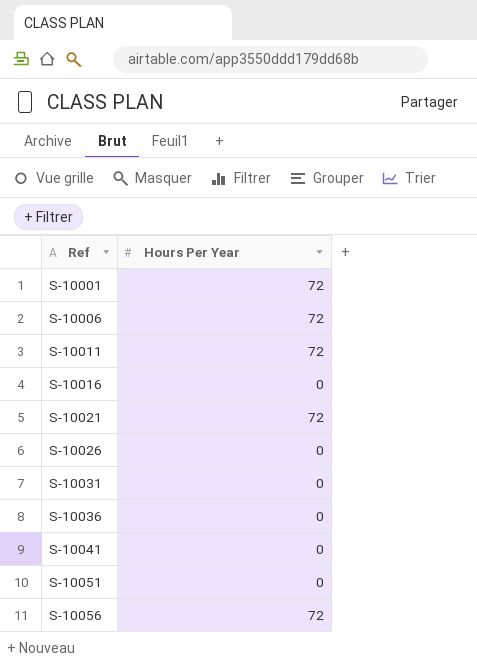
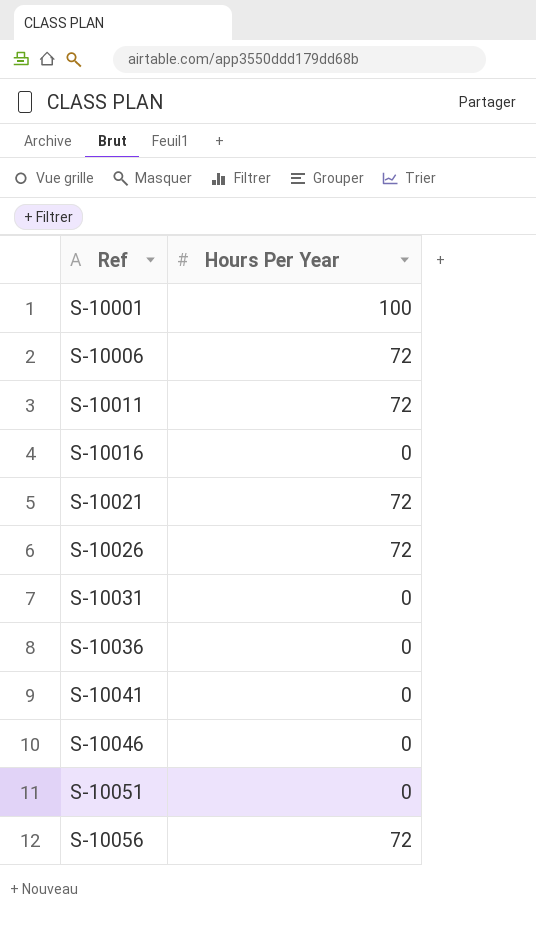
S-10001 | Hours Per Year: 72 -> 100
S-10026 | Hours Per Year: 0 -> 72
row S-10046: none -> 0

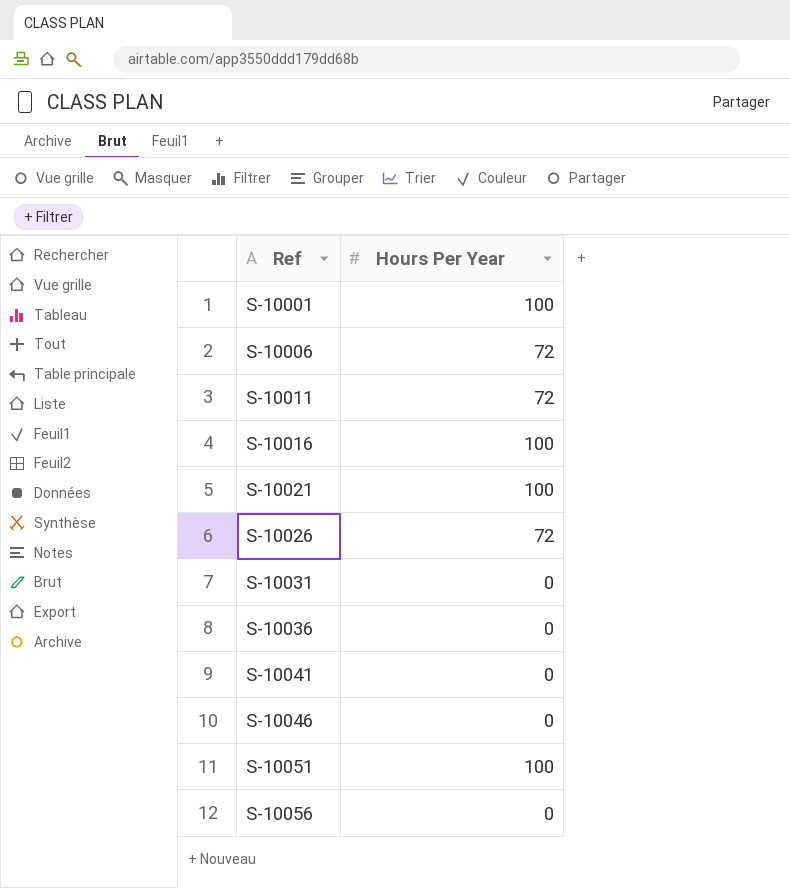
S-10016 | Hours Per Year: 0 -> 100
S-10021 | Hours Per Year: 72 -> 100
S-10051 | Hours Per Year: 0 -> 100
S-10056 | Hours Per Year: 72 -> 0

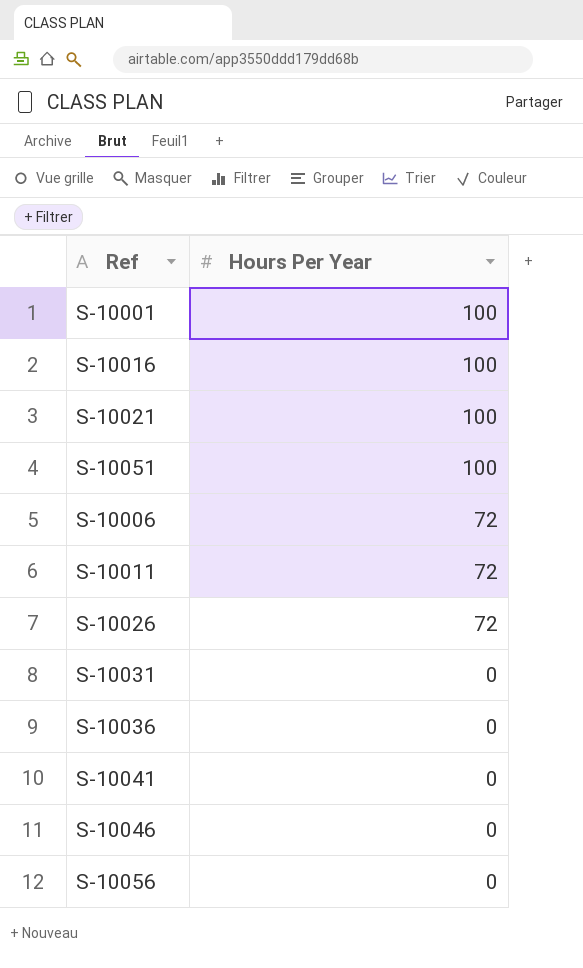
row order: Ref ascending -> Hours Per Year descending

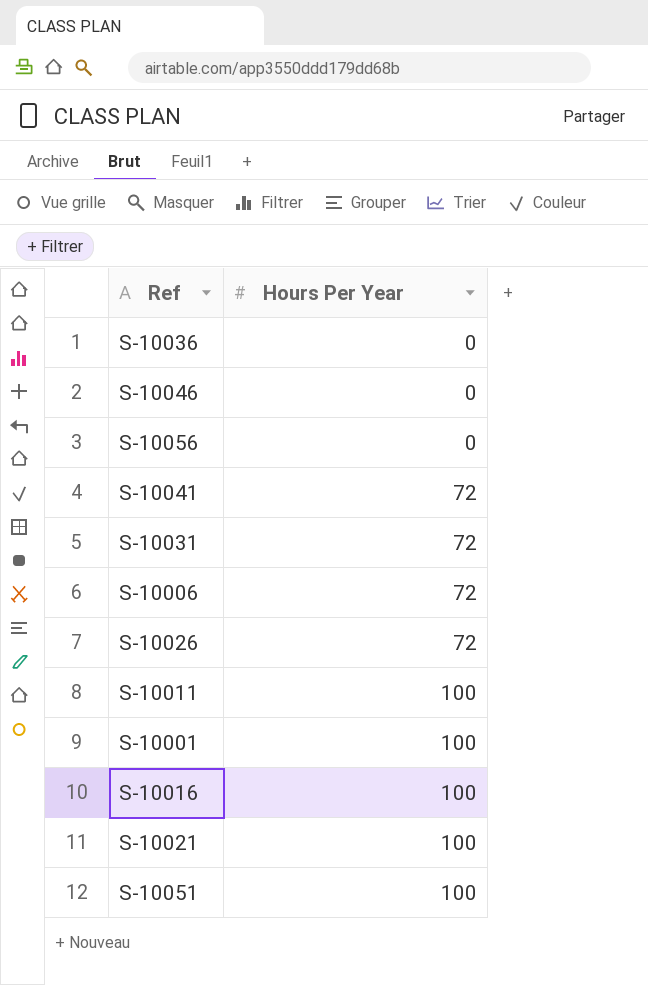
row order: Hours Per Year descending -> Hours Per Year ascending
S-10041 | Hours Per Year: 0 -> 72
S-10031 | Hours Per Year: 0 -> 72
S-10011 | Hours Per Year: 72 -> 100

